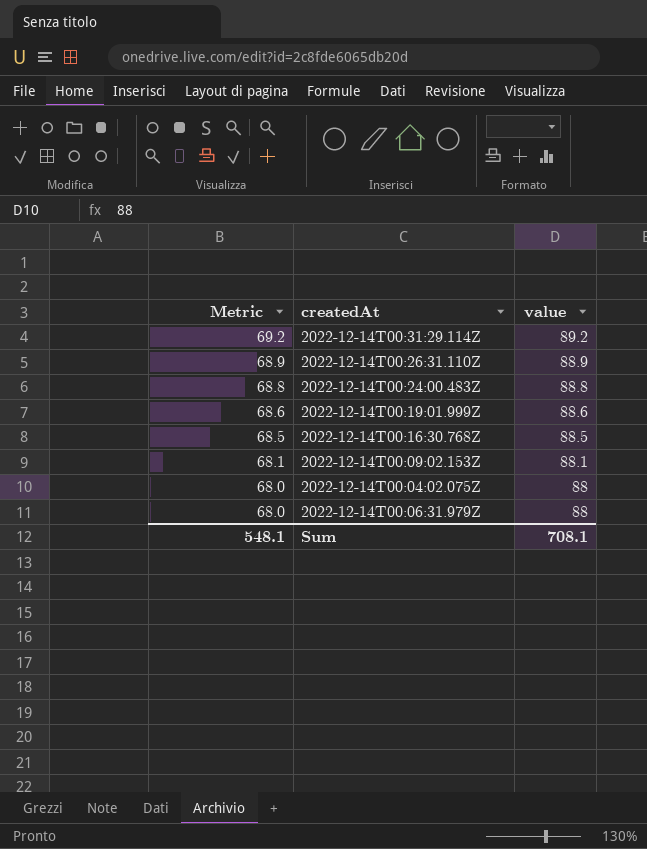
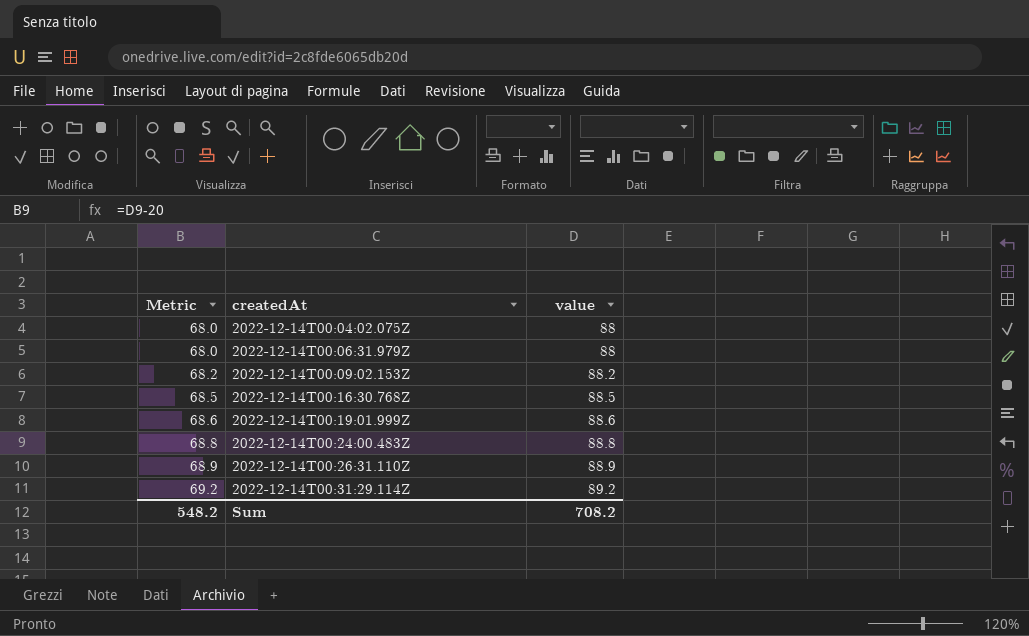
row order: Metric descending -> Metric ascending
2022-12-14T00:09:02.153Z | Metric: 68.1 -> 68.2
2022-12-14T00:09:02.153Z | value: 88.1 -> 88.2
Sum | Metric: 548.1 -> 548.2
Sum | value: 708.1 -> 708.2

